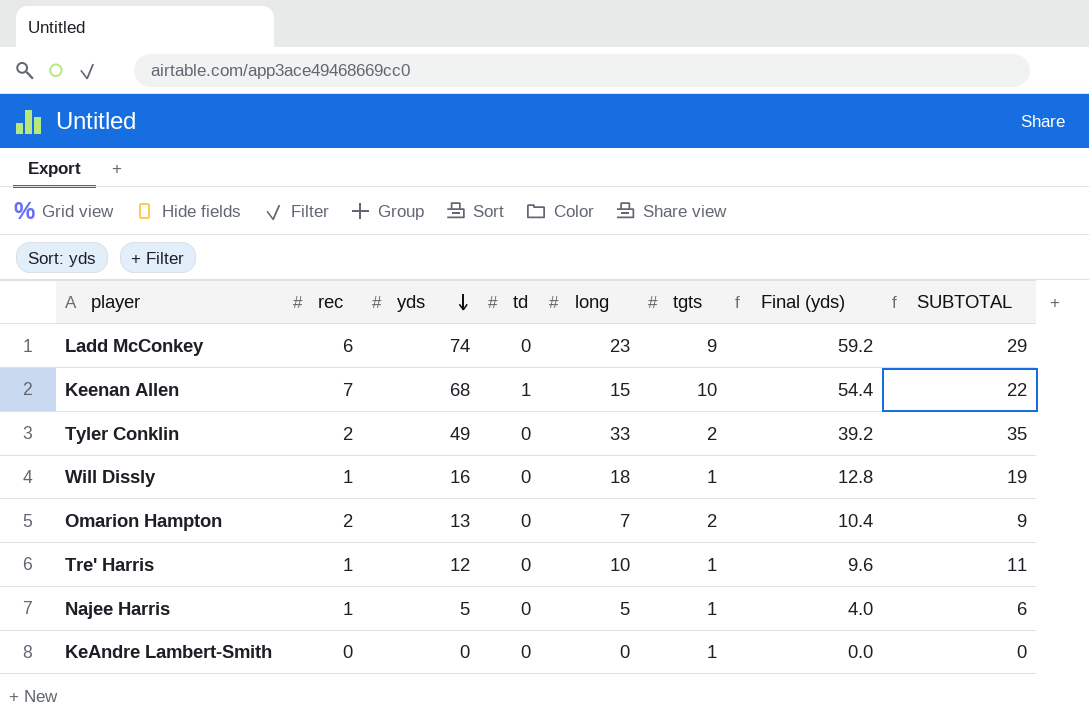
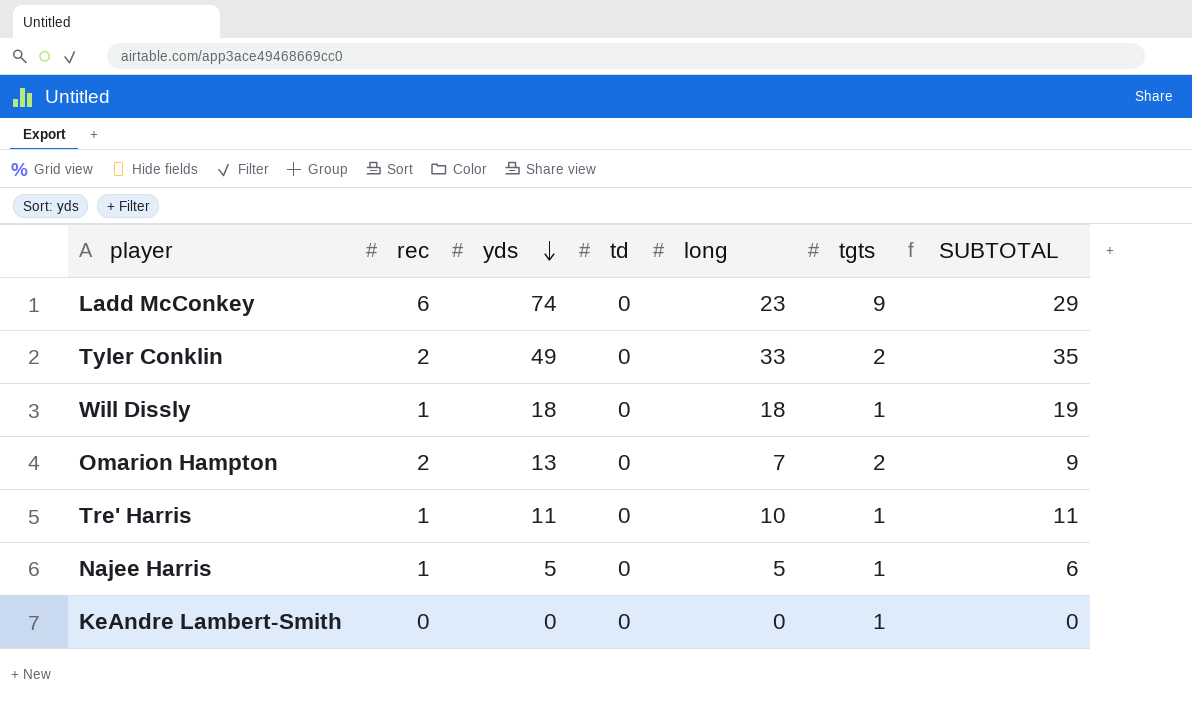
column Final (yds) | formula: [yds] * 0.8 -> none
row Keenan Allen: 7 | 68 | 1 | 15 | 10 | 54.4 | 22 -> none
Will Dissly | yds: 16 -> 18
Tre' Harris | yds: 12 -> 11

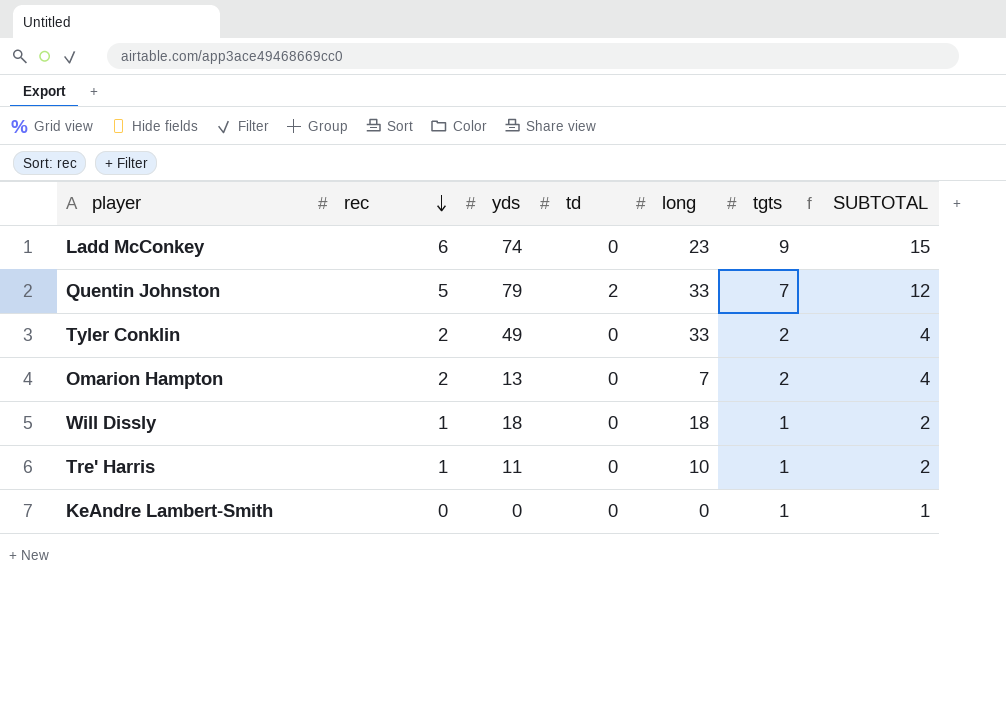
row order: yds descending -> rec descending
column SUBTOTAL | formula: [rec] + [long] -> [rec] + [tgts]
row Najee Harris: 1 | 5 | 0 | 5 | 1 | 6 -> none
row Quentin Johnston: none -> 5 | 79 | 2 | 33 | 7 | 12

